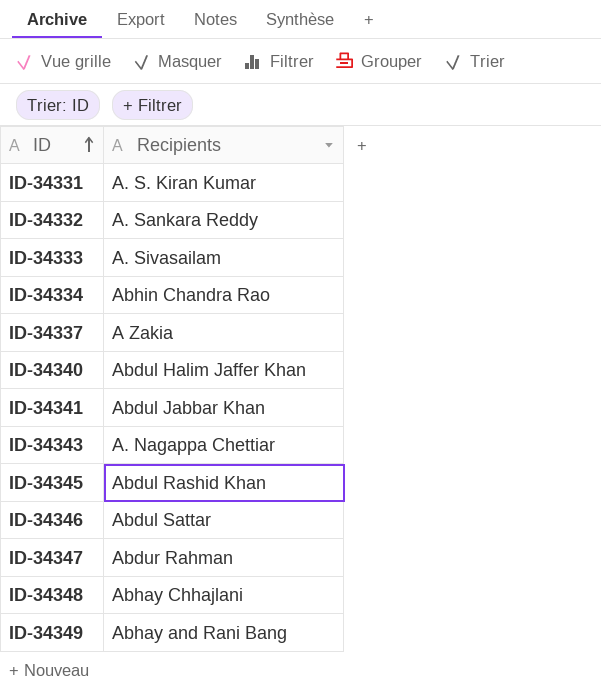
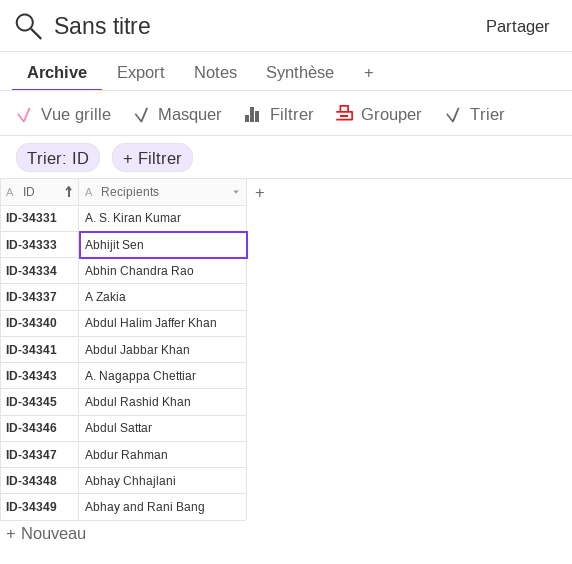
row ID-34332: A. Sankara Reddy -> none
ID-34333 | Recipients: A. Sivasailam -> Abhijit Sen

